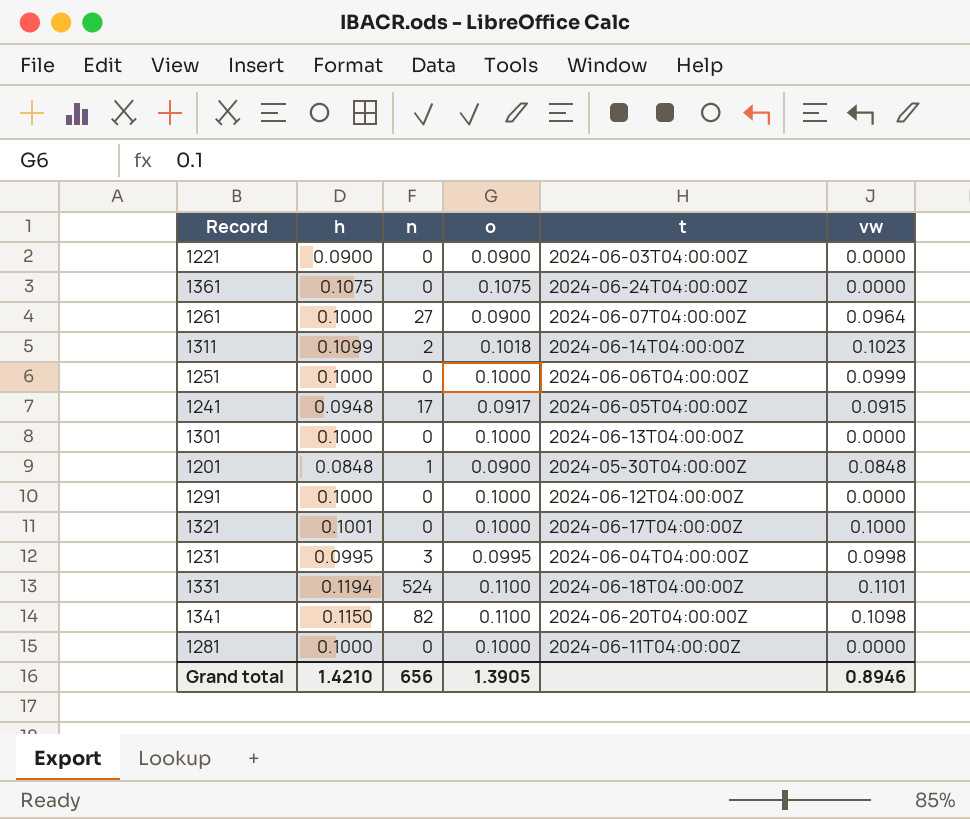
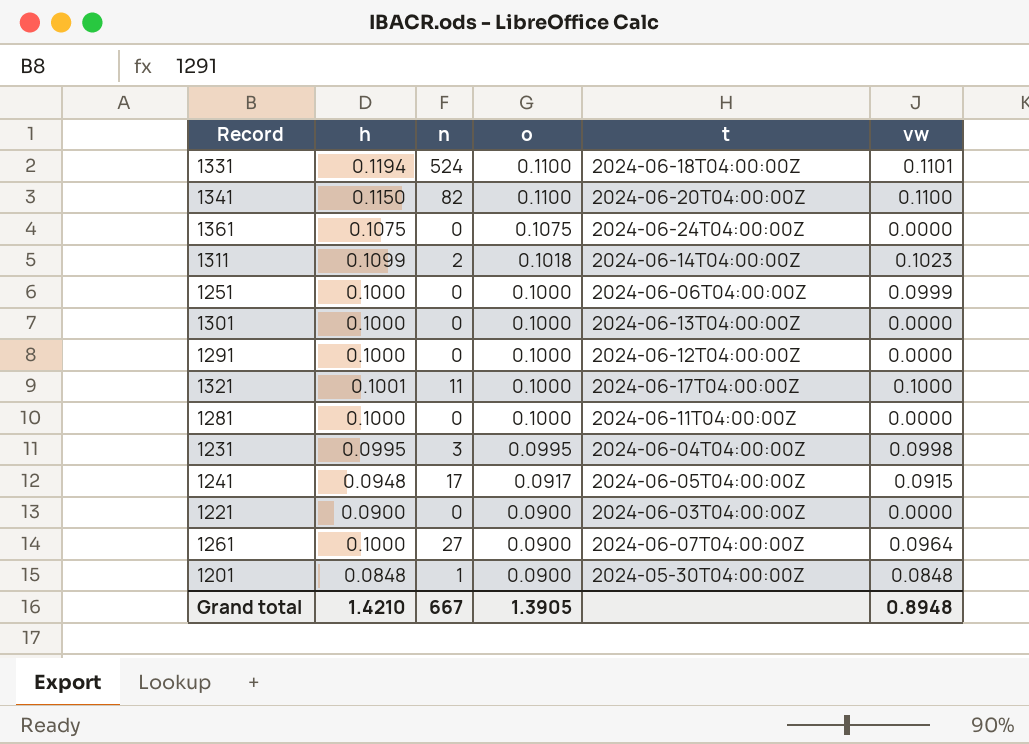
row order: none -> o descending
1341 | vw: 0.1098 -> 0.1100
1321 | n: 0 -> 11
Grand total | n: 656 -> 667
Grand total | vw: 0.8946 -> 0.8948

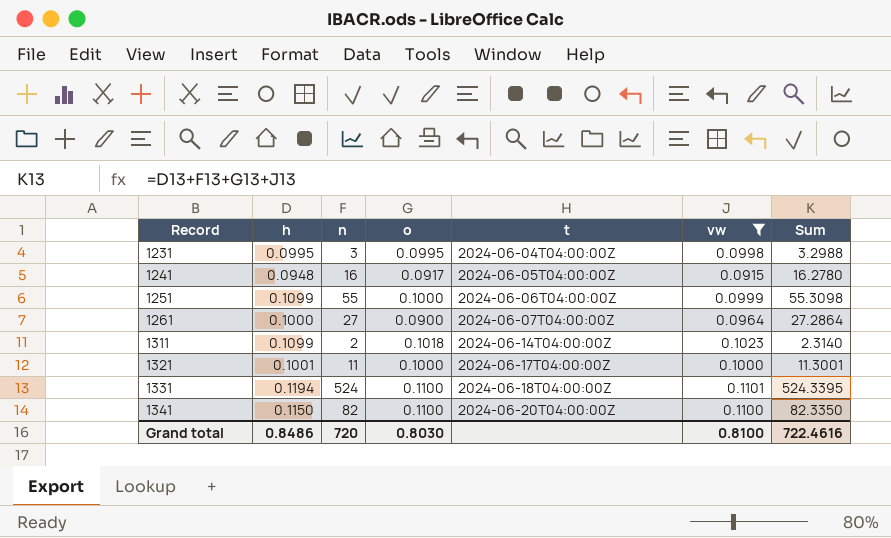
filter: none -> vw >= 0.0915
row order: o descending -> Record ascending
column Sum | formula: none -> [h] + [n] + [o] + [vw]
1241 | n: 17 -> 16
1251 | h: 0.1000 -> 0.1099
1251 | n: 0 -> 55
Grand total | h: 1.4210 -> 0.8486
Grand total | n: 667 -> 720
Grand total | o: 1.3905 -> 0.8030
Grand total | vw: 0.8948 -> 0.8100

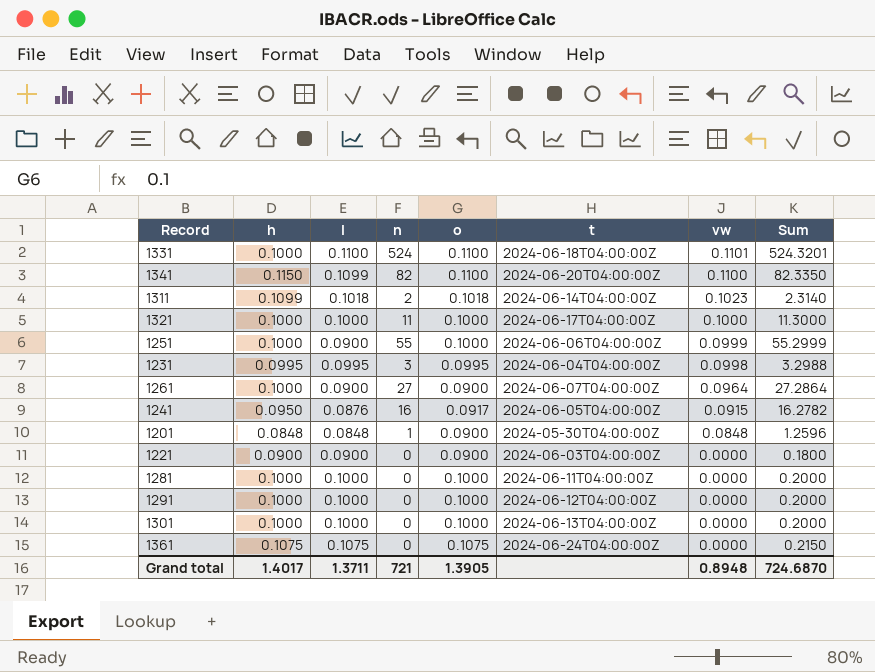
filter: vw >= 0.0915 -> none
row order: Record ascending -> vw descending
column l | position: none -> 3
1331 | h: 0.1194 -> 0.1000
1331 | Sum: 524.3395 -> 524.3201
1321 | h: 0.1001 -> 0.1000
1321 | Sum: 11.3001 -> 11.3000
1251 | h: 0.1099 -> 0.1000
1251 | Sum: 55.3098 -> 55.2999
1241 | h: 0.0948 -> 0.0950
1241 | Sum: 16.2780 -> 16.2782
Grand total | h: 0.8486 -> 1.4017
Grand total | n: 720 -> 721
Grand total | o: 0.8030 -> 1.3905
Grand total | vw: 0.8100 -> 0.8948
Grand total | Sum: 722.4616 -> 724.6870

